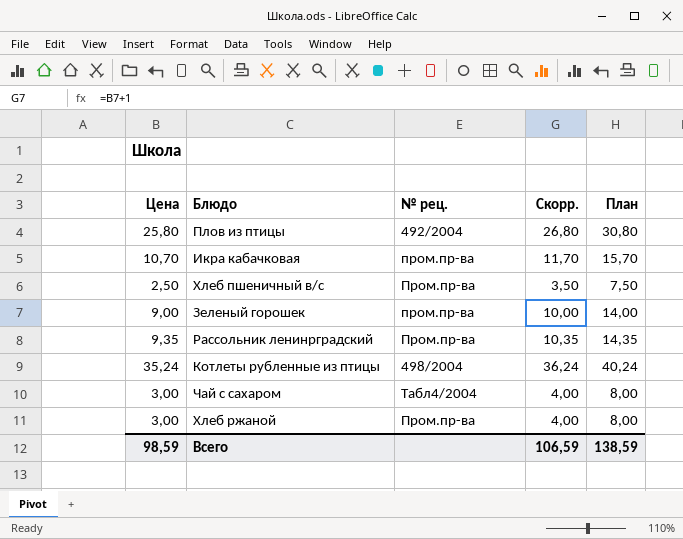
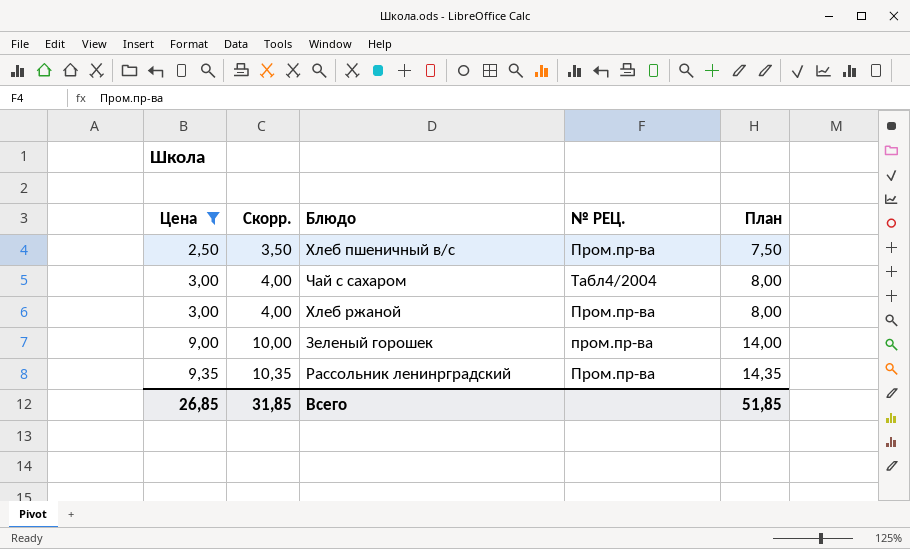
filter: none -> Цена <= 9,35
row order: none -> Цена ascending
column Скорр. | position: 4 -> 2
column name: № рец. -> № РЕЦ.
Всего | Цена: 98,59 -> 26,85
Всего | Скорр.: 106,59 -> 31,85
Всего | План: 138,59 -> 51,85

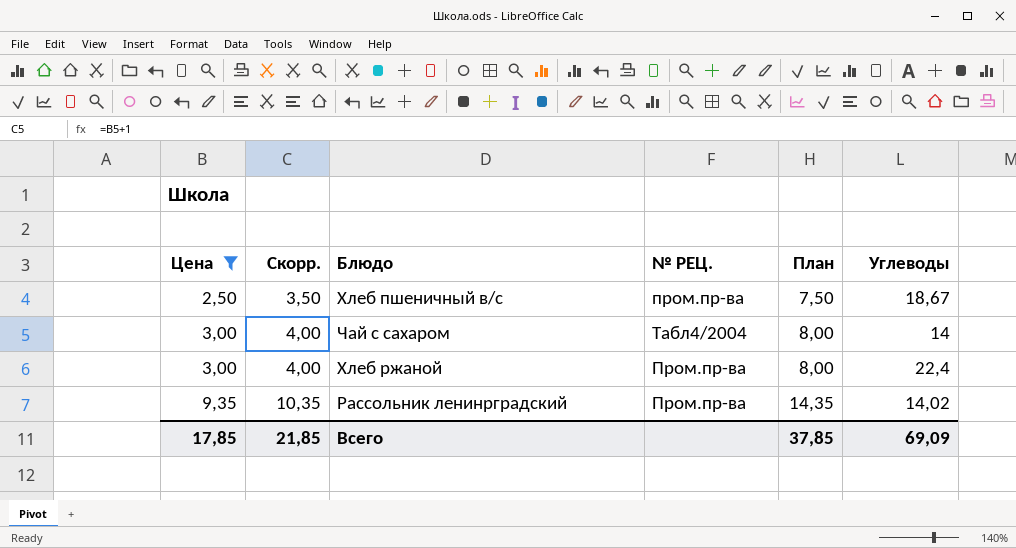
column Углеводы | position: none -> 6
row Зеленый горошек: 9,00 | 10,00 | пром.пр-ва | 14,00 -> none
Хлеб пшеничный в/с | № РЕЦ.: Пром.пр-ва -> пром.пр-ва
Всего | Цена: 26,85 -> 17,85
Всего | Скорр.: 31,85 -> 21,85
Всего | План: 51,85 -> 37,85

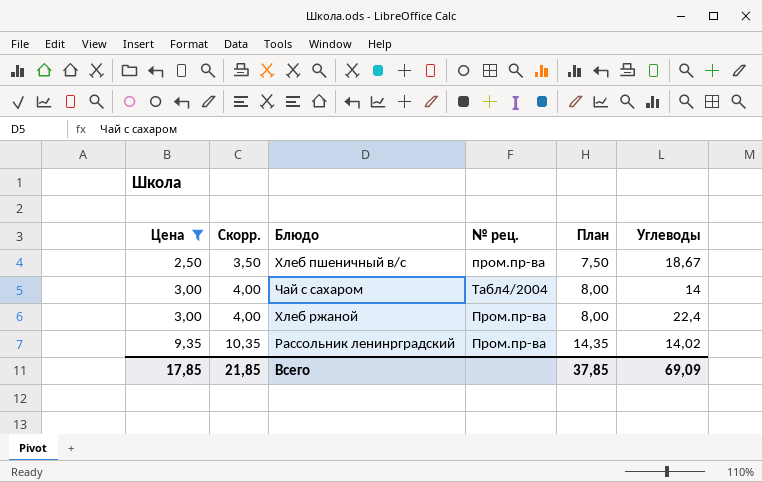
column name: № РЕЦ. -> № рец.

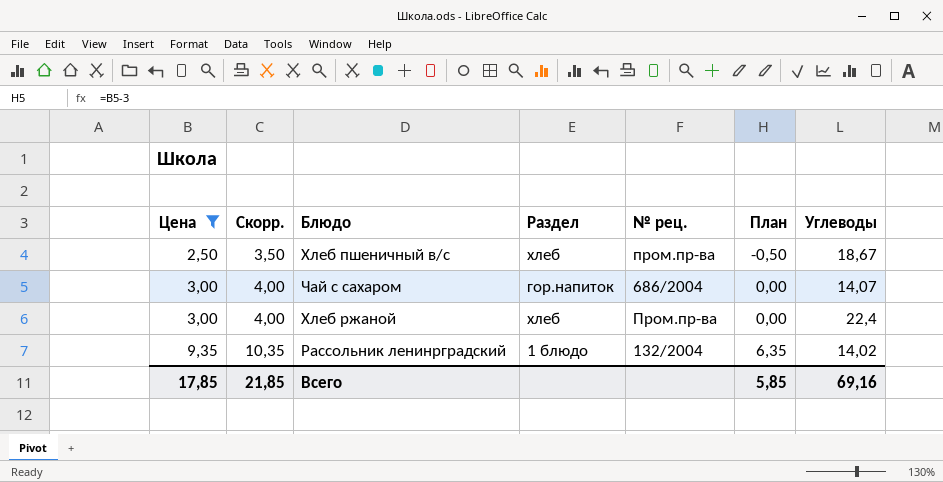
column Раздел | position: none -> 4
column План | formula: [Цена] + 5 -> [Цена] - 3
Чай с сахаром | № рец.: Табл4/2004 -> 686/2004
Чай с сахаром | Углеводы: 14 -> 14,07
Рассольник ленинрградский | № рец.: Пром.пр-ва -> 132/2004
Всего | План: 37,85 -> 5,85
Всего | Углеводы: 69,09 -> 69,16

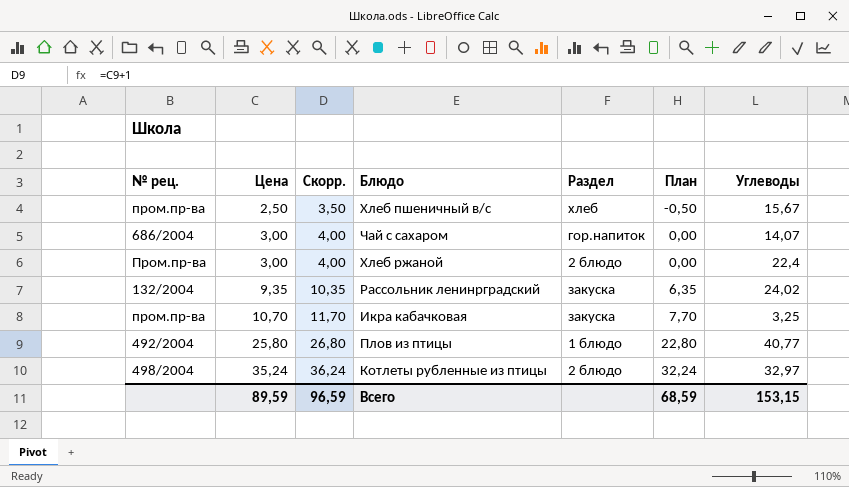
filter: Цена <= 9,35 -> none
column № рец. | position: 5 -> 1
Хлеб пшеничный в/с | Углеводы: 18,67 -> 15,67
Хлеб ржаной | Раздел: хлеб -> 2 блюдо
Рассольник ленинрградский | Раздел: 1 блюдо -> закуска
Рассольник ленинрградский | Углеводы: 14,02 -> 24,02
Всего | Цена: 17,85 -> 89,59
Всего | Скорр.: 21,85 -> 96,59
Всего | План: 5,85 -> 68,59
Всего | Углеводы: 69,16 -> 153,15

